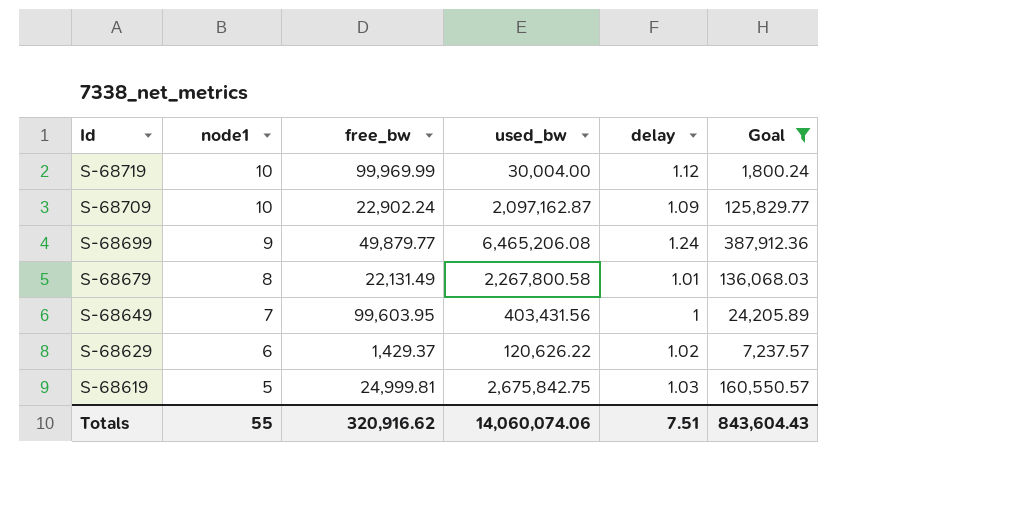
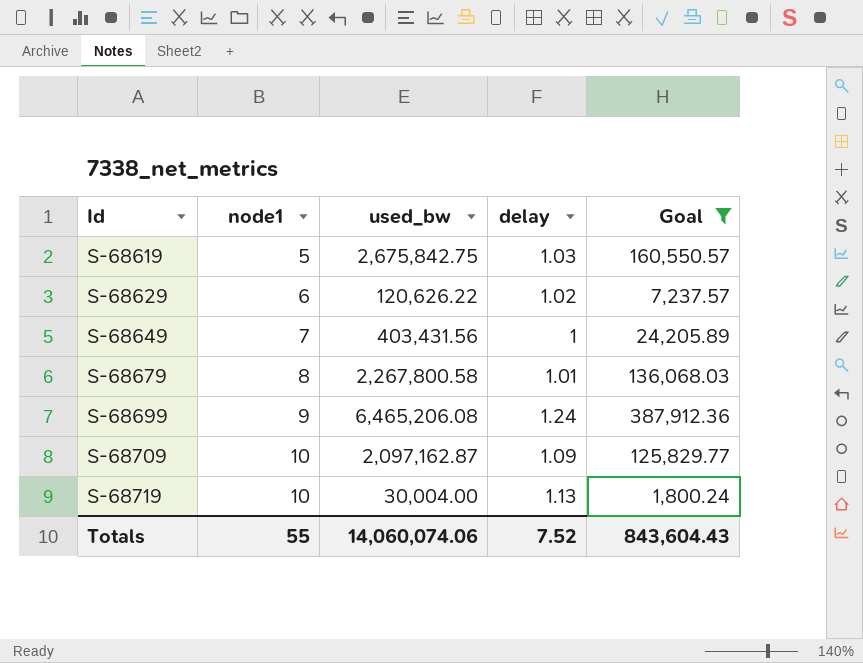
row order: Id descending -> Id ascending
column free_bw | position: 3 -> none
S-68719 | delay: 1.12 -> 1.13
Totals | delay: 7.51 -> 7.52

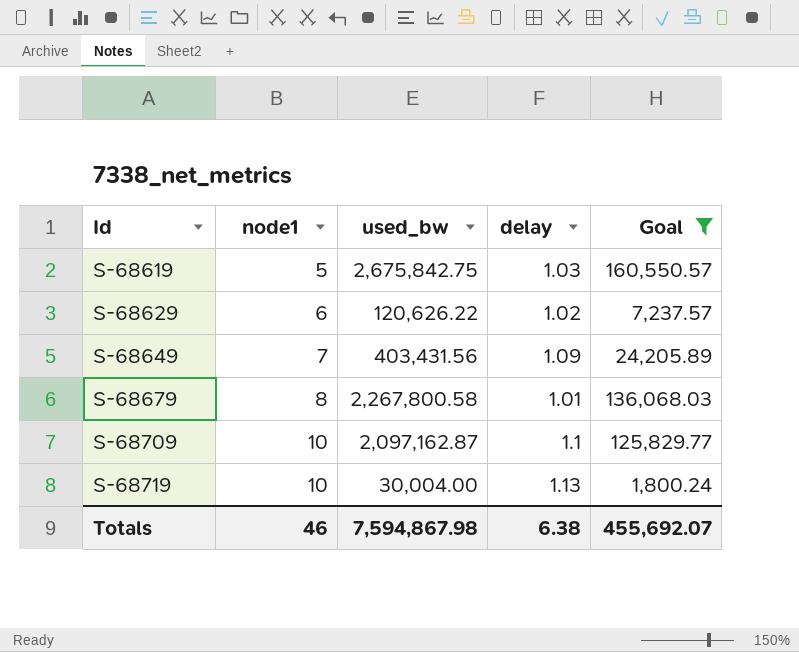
row S-68699: 9 | 6,465,206.08 | 1.24 | 387,912.36 -> none
S-68649 | delay: 1 -> 1.09
S-68709 | delay: 1.09 -> 1.1
Totals | node1: 55 -> 46
Totals | used_bw: 14,060,074.06 -> 7,594,867.98
Totals | delay: 7.52 -> 6.38
Totals | Goal: 843,604.43 -> 455,692.07

